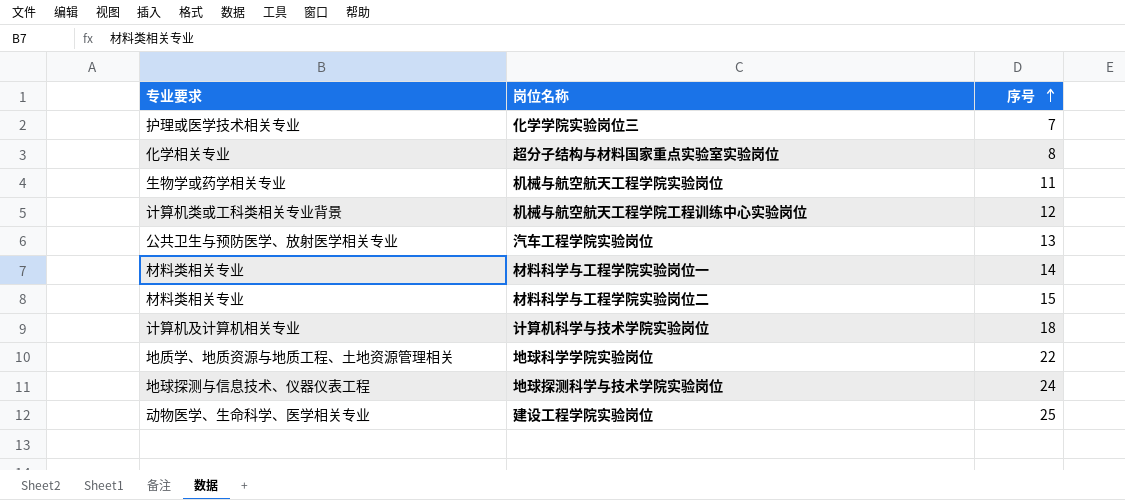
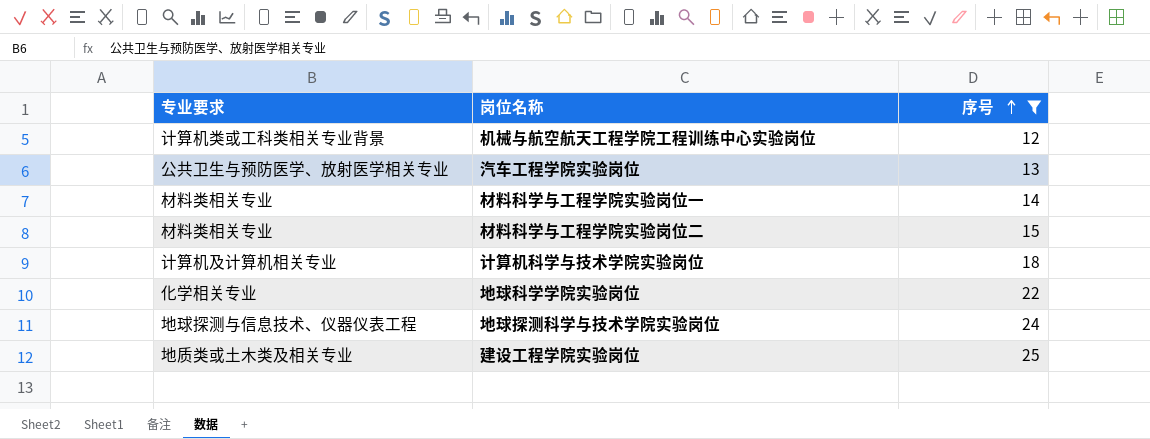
filter: none -> 序号 >= 12
地球科学学院实验岗位 | 专业要求: 地质学、地质资源与地质工程、土地资源管理相关 -> 化学相关专业
建设工程学院实验岗位 | 专业要求: 动物医学、生命科学、医学相关专业 -> 地质类或土木类及相关专业

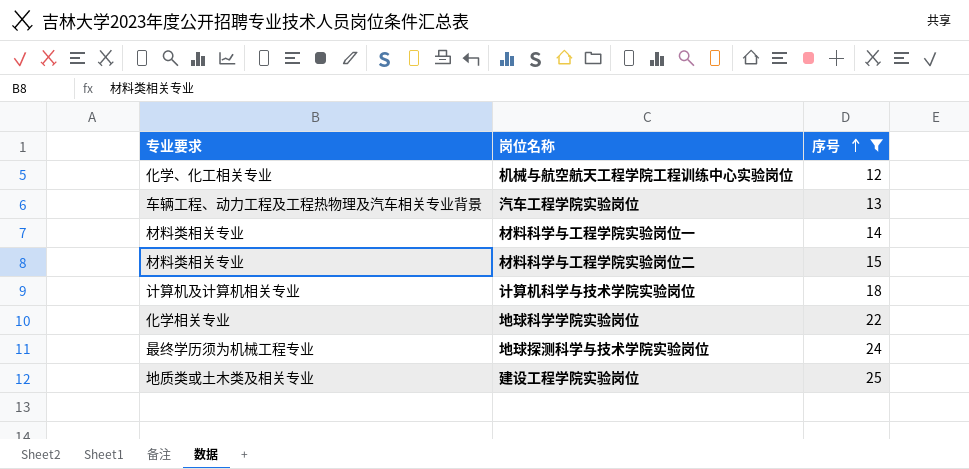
机械与航空航天工程学院工程训练中心实验岗位 | 专业要求: 计算机类或工科类相关专业背景 -> 化学、化工相关专业
汽车工程学院实验岗位 | 专业要求: 公共卫生与预防医学、放射医学相关专业 -> 车辆工程、动力工程及工程热物理及汽车相关专业背景
地球探测科学与技术学院实验岗位 | 专业要求: 地球探测与信息技术、仪器仪表工程 -> 最终学历须为机械工程专业

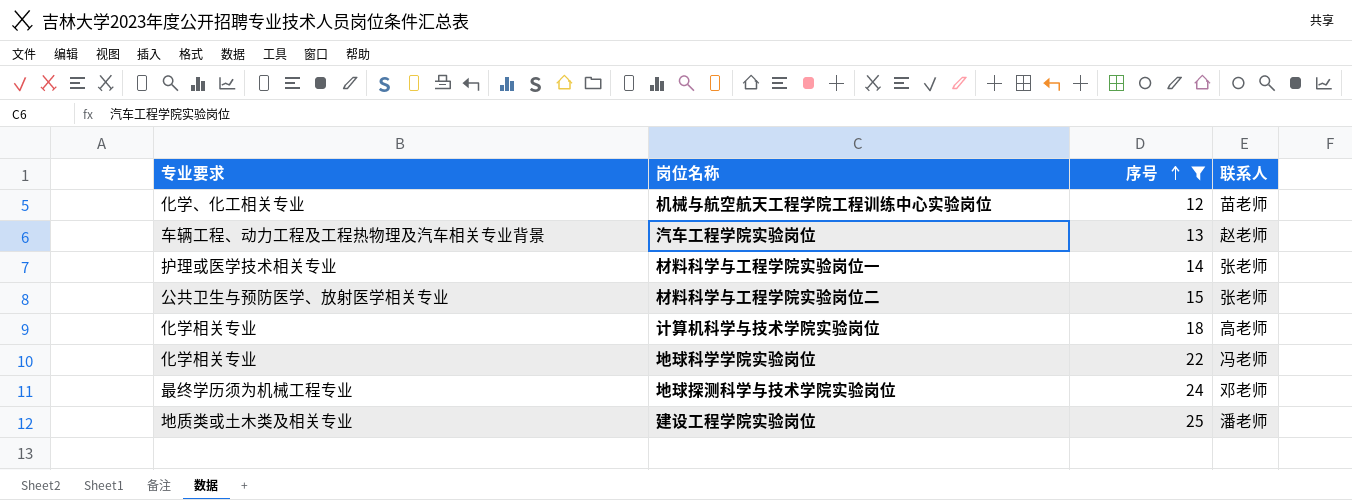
column 联系人 | position: none -> 4
材料科学与工程学院实验岗位一 | 专业要求: 材料类相关专业 -> 护理或医学技术相关专业
材料科学与工程学院实验岗位二 | 专业要求: 材料类相关专业 -> 公共卫生与预防医学、放射医学相关专业
计算机科学与技术学院实验岗位 | 专业要求: 计算机及计算机相关专业 -> 化学相关专业

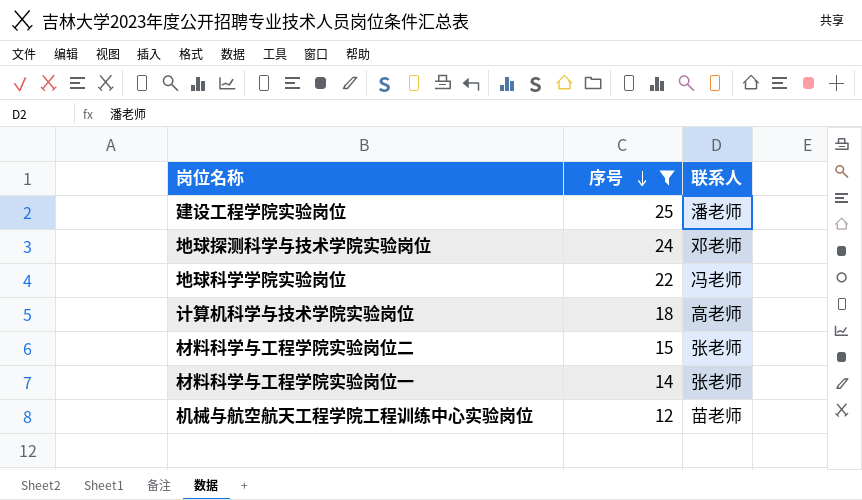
row order: 序号 ascending -> 序号 descending
column 专业要求 | position: 1 -> none
row 汽车工程学院实验岗位: 车辆工程、动力工程及工程热物理及汽车相关专业背景 | 13 | 赵老师 -> none

